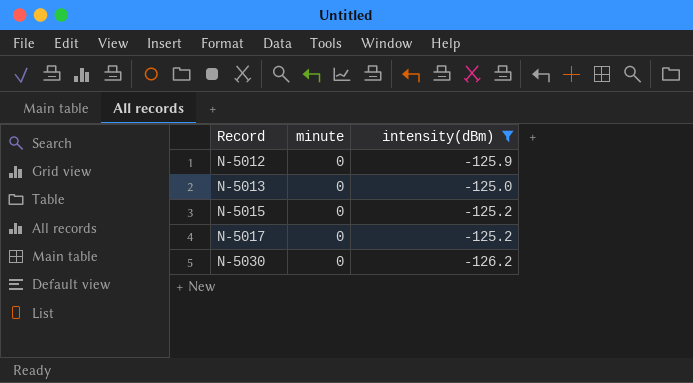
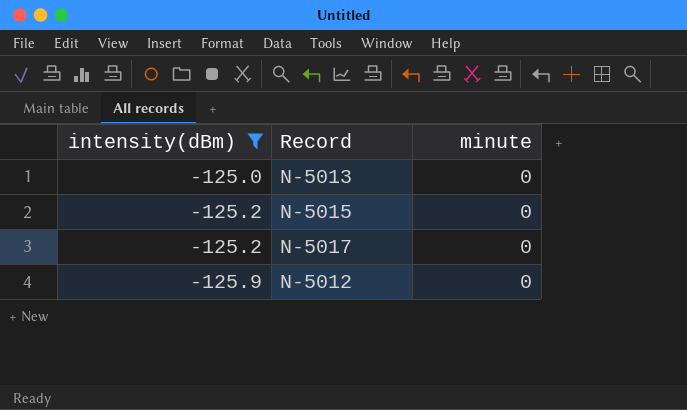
row order: Record ascending -> intensity(dBm) descending
column intensity(dBm) | position: 3 -> 1
row N-5030: 0 | -126.2 -> none

